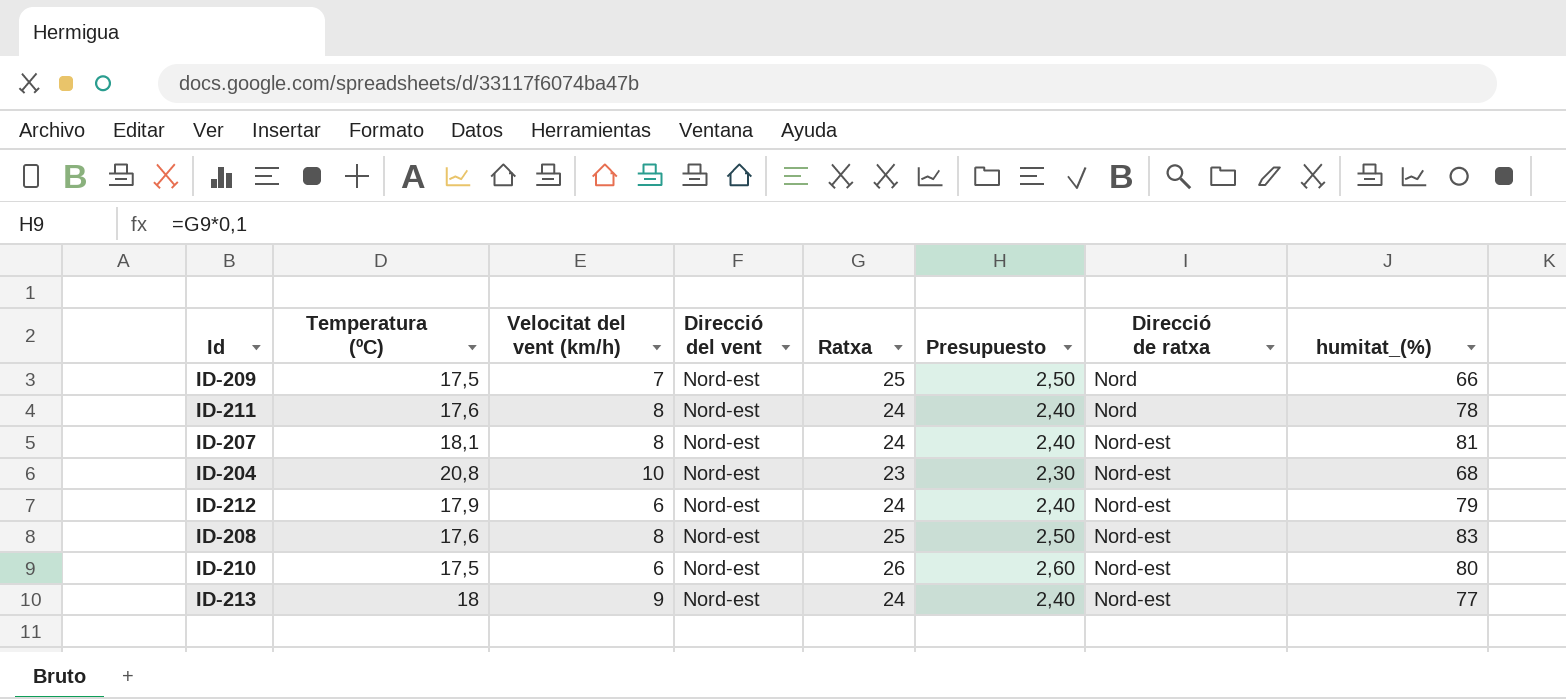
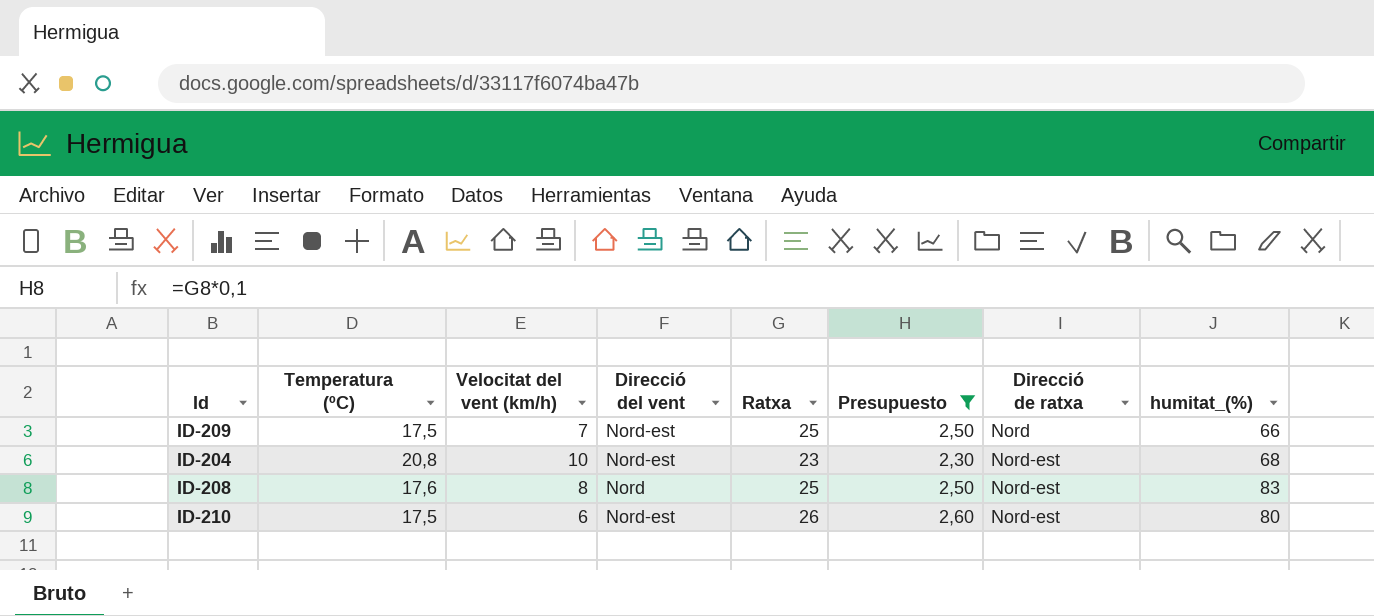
filter: none -> Presupuesto != 2,40
ID-208 | Direcció del vent: Nord-est -> Nord

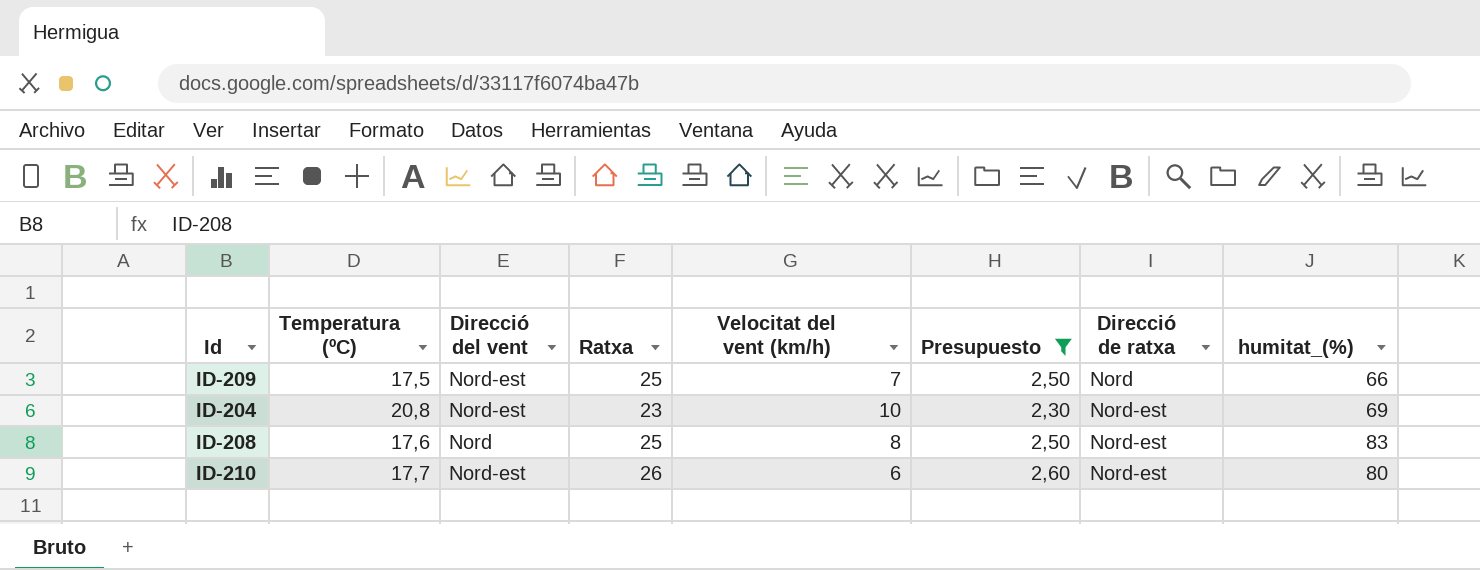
column Velocitat del vent (km/h) | position: 3 -> 5
ID-204 | humitat_(%): 68 -> 69
ID-210 | Temperatura (ºC): 17,5 -> 17,7

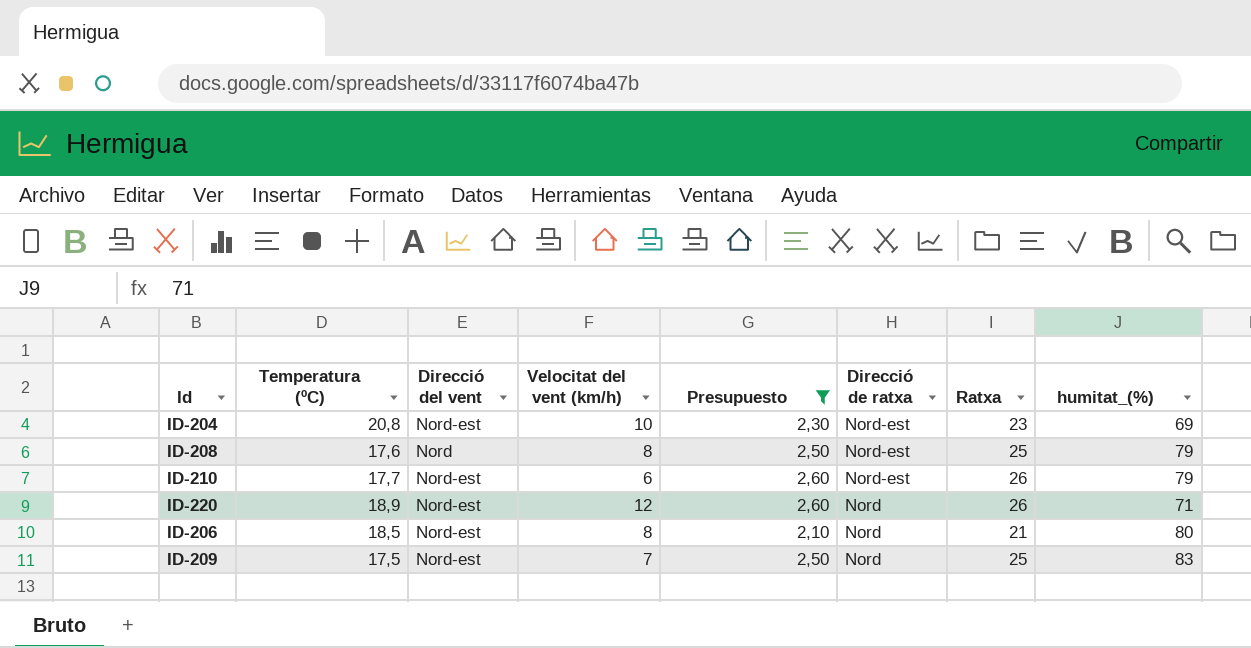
row order: Direcció de ratxa ascending -> Direcció de ratxa descending
column Ratxa | position: 4 -> 7
ID-208 | humitat_(%): 83 -> 79
ID-210 | humitat_(%): 80 -> 79
row ID-220: none -> 18,9 | Nord-est | 12 | 2,60 | Nord | 26 | 71
row ID-206: none -> 18,5 | Nord-est | 8 | 2,10 | Nord | 21 | 80
ID-209 | humitat_(%): 66 -> 83

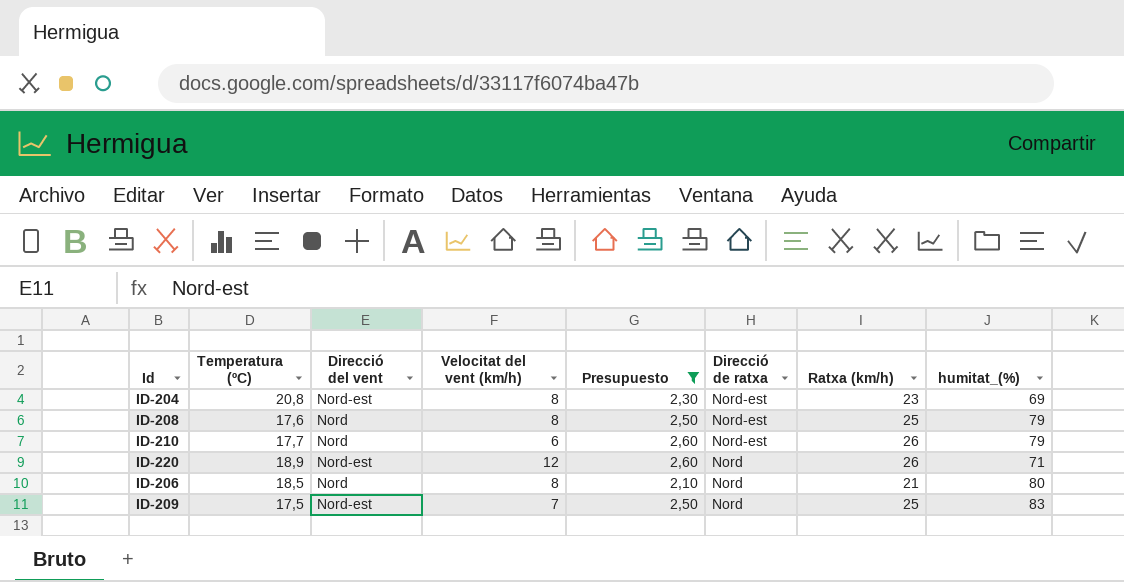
column name: Ratxa -> Ratxa (km/h)
ID-204 | Velocitat del vent (km/h): 10 -> 8
ID-210 | Direcció del vent: Nord-est -> Nord
ID-206 | Direcció del vent: Nord-est -> Nord

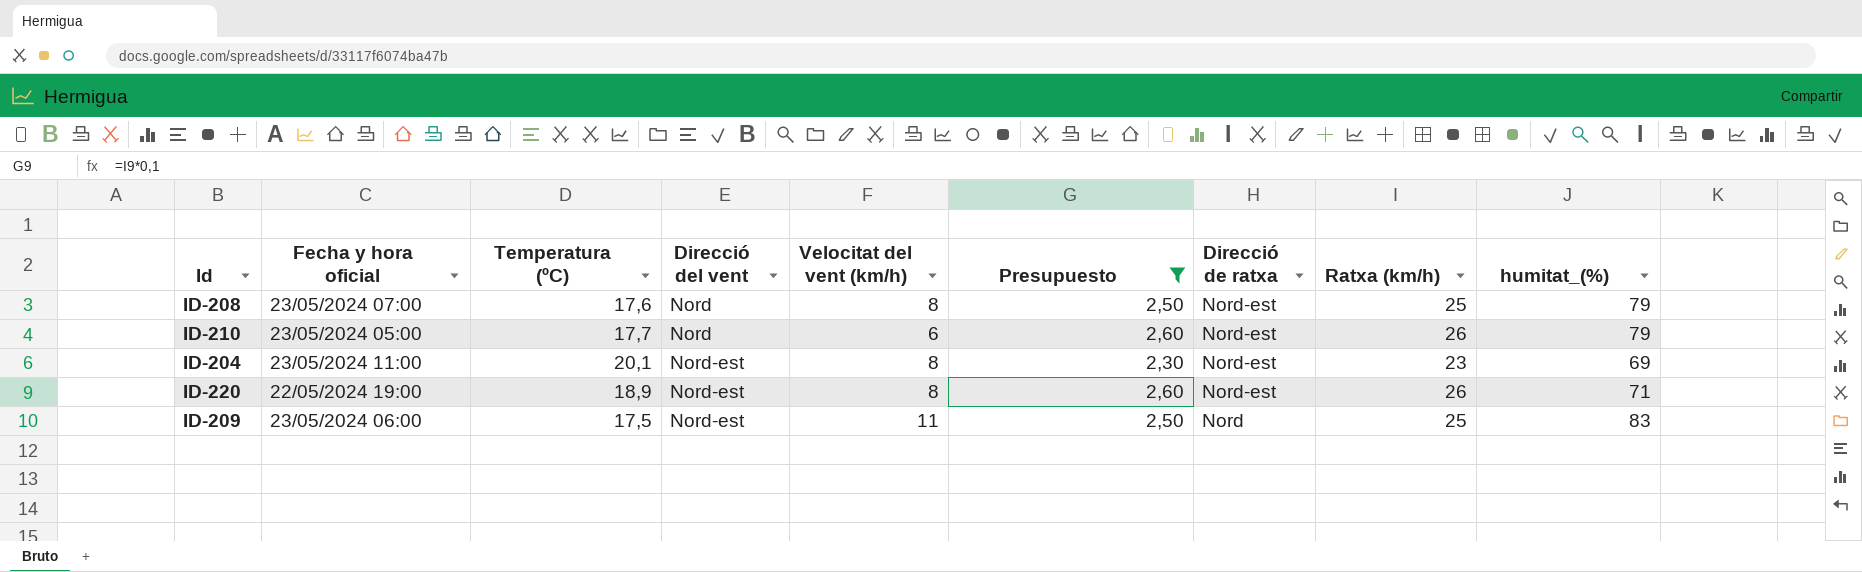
row order: Direcció de ratxa descending -> Direcció del vent ascending
column Fecha y hora oficial | position: none -> 2
row ID-206: 18,5 | Nord | 8 | 2,10 | Nord | 21 | 80 -> none
ID-204 | Temperatura (ºC): 20,8 -> 20,1
ID-220 | Velocitat del vent (km/h): 12 -> 8
ID-220 | Direcció de ratxa: Nord -> Nord-est
ID-209 | Velocitat del vent (km/h): 7 -> 11

